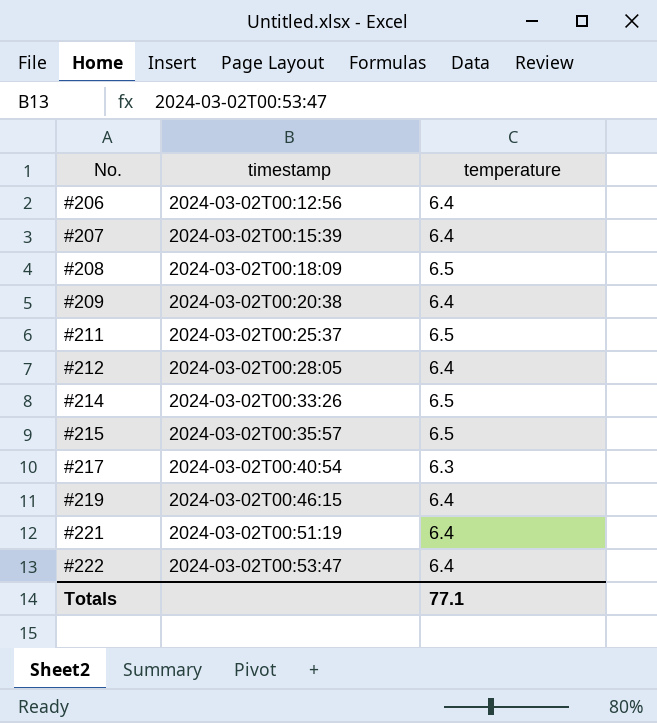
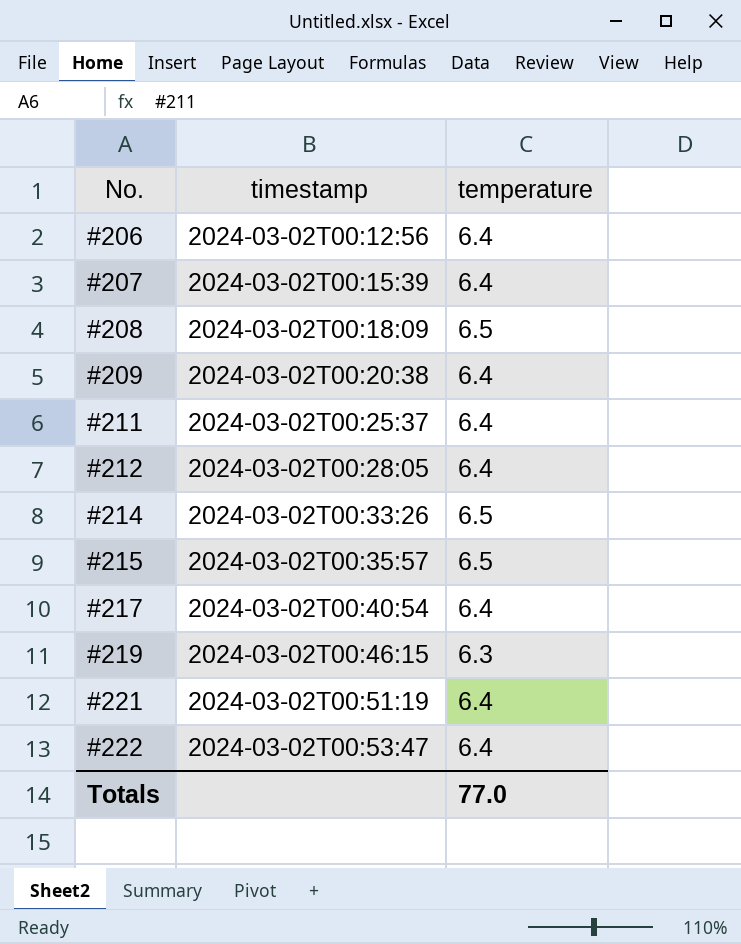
#211 | temperature: 6.5 -> 6.4
#217 | temperature: 6.3 -> 6.4
#219 | temperature: 6.4 -> 6.3
Totals | temperature: 77.1 -> 77.0

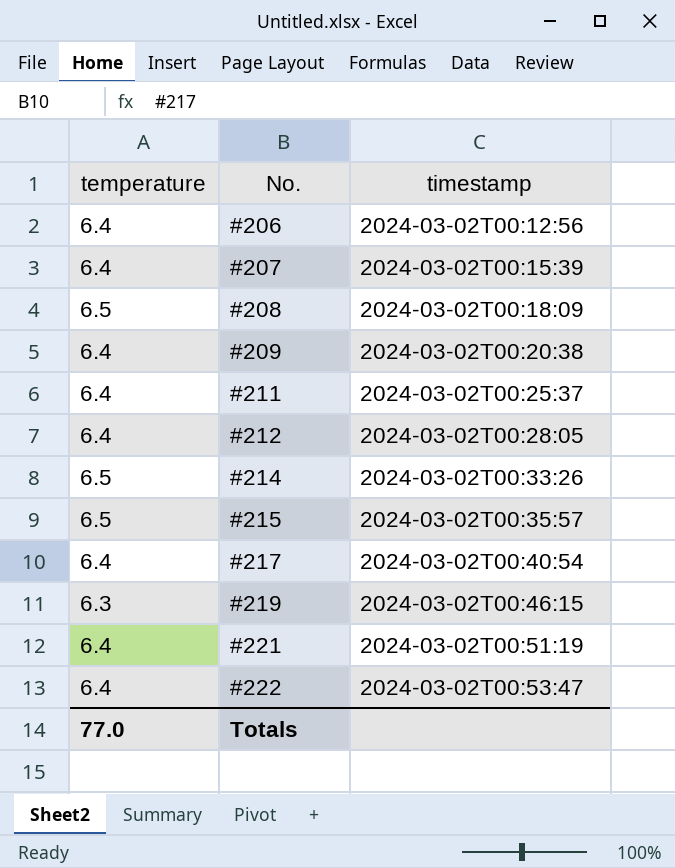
column temperature | position: 3 -> 1

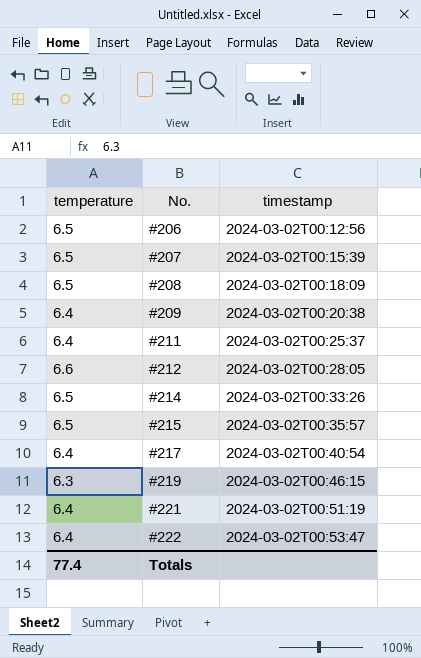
#206 | temperature: 6.4 -> 6.5
#207 | temperature: 6.4 -> 6.5
#212 | temperature: 6.4 -> 6.6
Totals | temperature: 77.0 -> 77.4

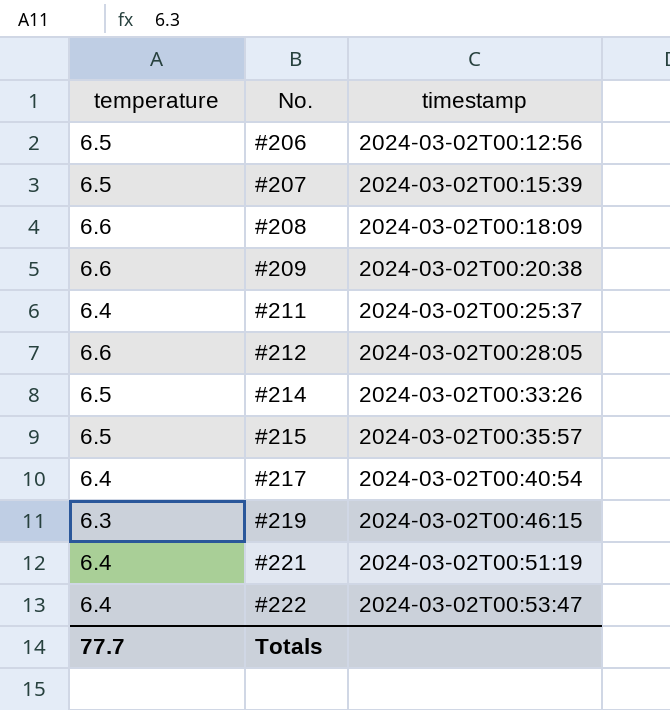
#208 | temperature: 6.5 -> 6.6
#209 | temperature: 6.4 -> 6.6
Totals | temperature: 77.4 -> 77.7

